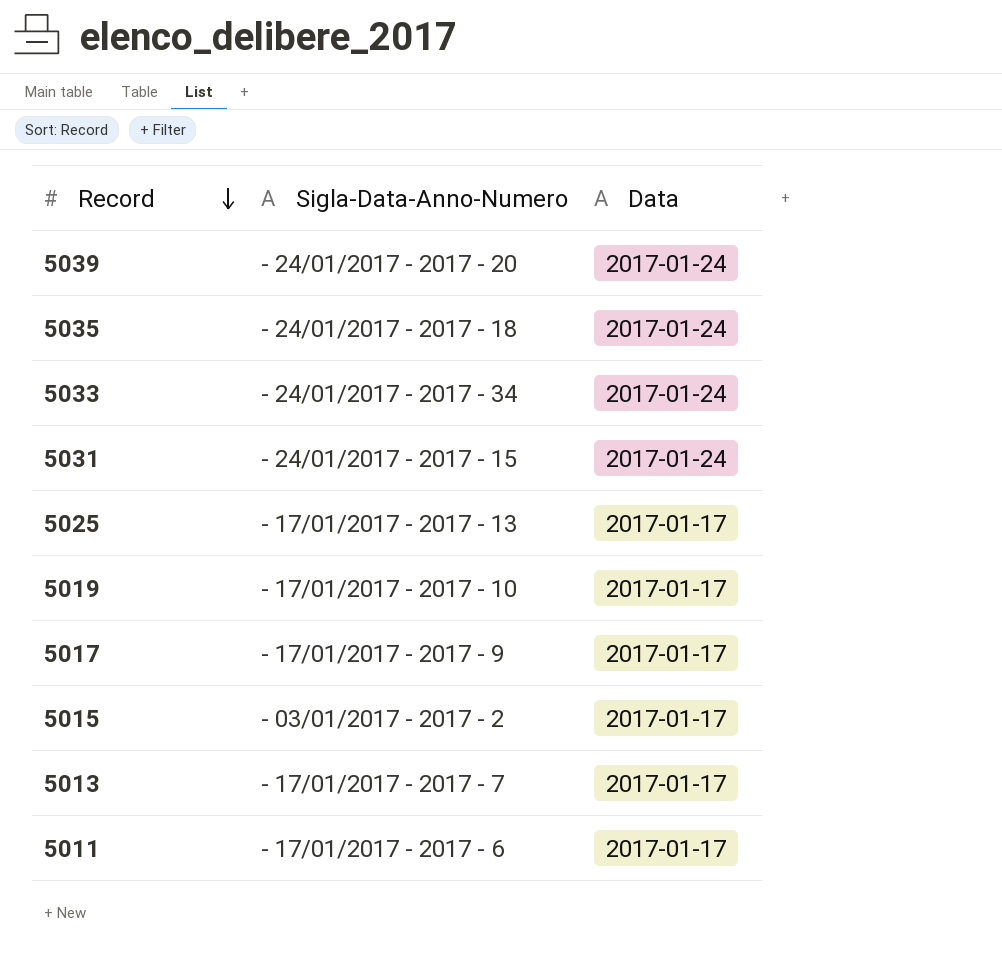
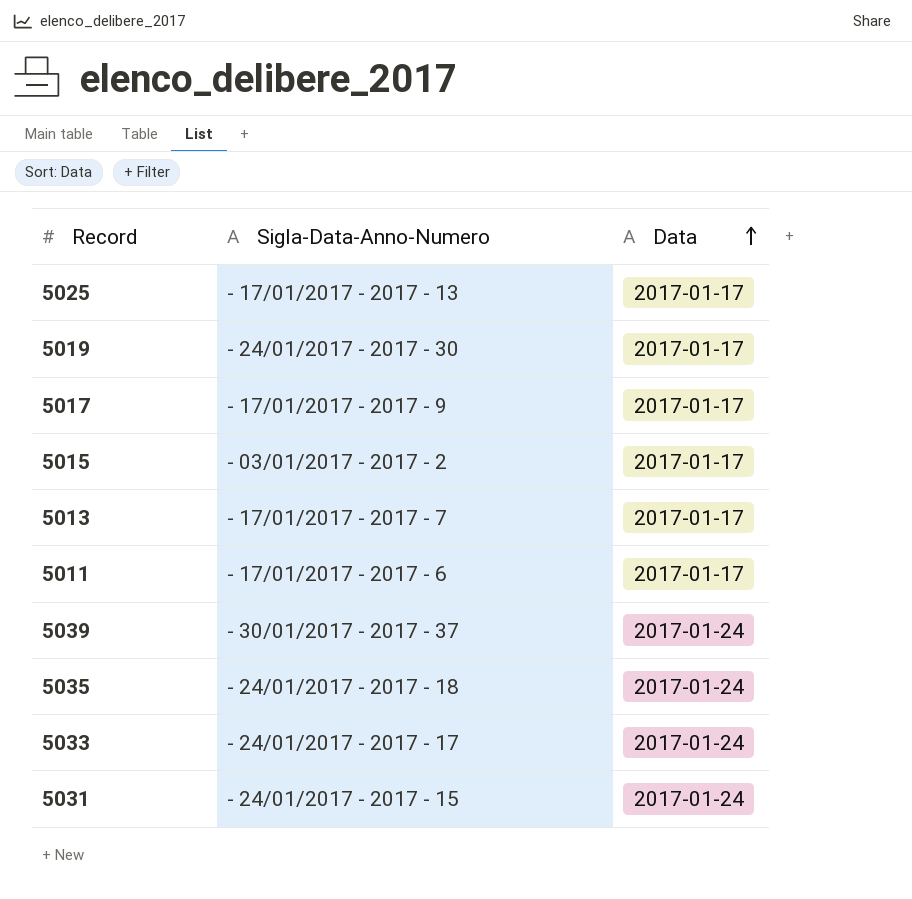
row order: Record descending -> Data ascending
5019 | Sigla-Data-Anno-Numero: - 17/01/2017 - 2017 - 10 -> - 24/01/2017 - 2017 - 30
5039 | Sigla-Data-Anno-Numero: - 24/01/2017 - 2017 - 20 -> - 30/01/2017 - 2017 - 37
5033 | Sigla-Data-Anno-Numero: - 24/01/2017 - 2017 - 34 -> - 24/01/2017 - 2017 - 17

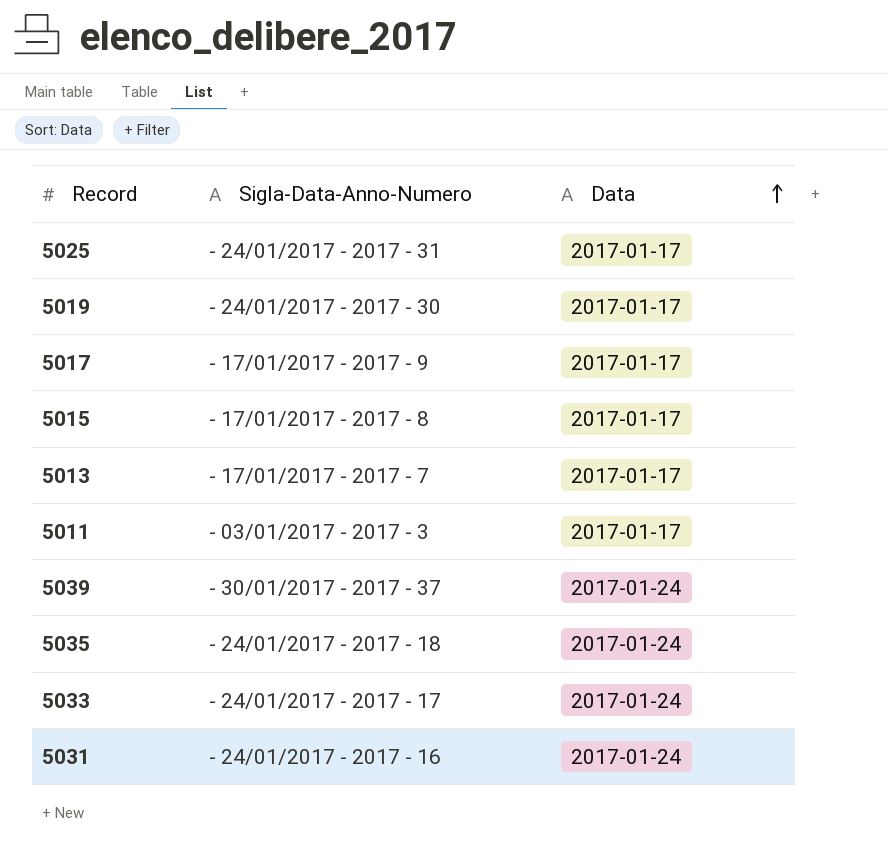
5025 | Sigla-Data-Anno-Numero: - 17/01/2017 - 2017 - 13 -> - 24/01/2017 - 2017 - 31
5015 | Sigla-Data-Anno-Numero: - 03/01/2017 - 2017 - 2 -> - 17/01/2017 - 2017 - 8
5011 | Sigla-Data-Anno-Numero: - 17/01/2017 - 2017 - 6 -> - 03/01/2017 - 2017 - 3
5031 | Sigla-Data-Anno-Numero: - 24/01/2017 - 2017 - 15 -> - 24/01/2017 - 2017 - 16

